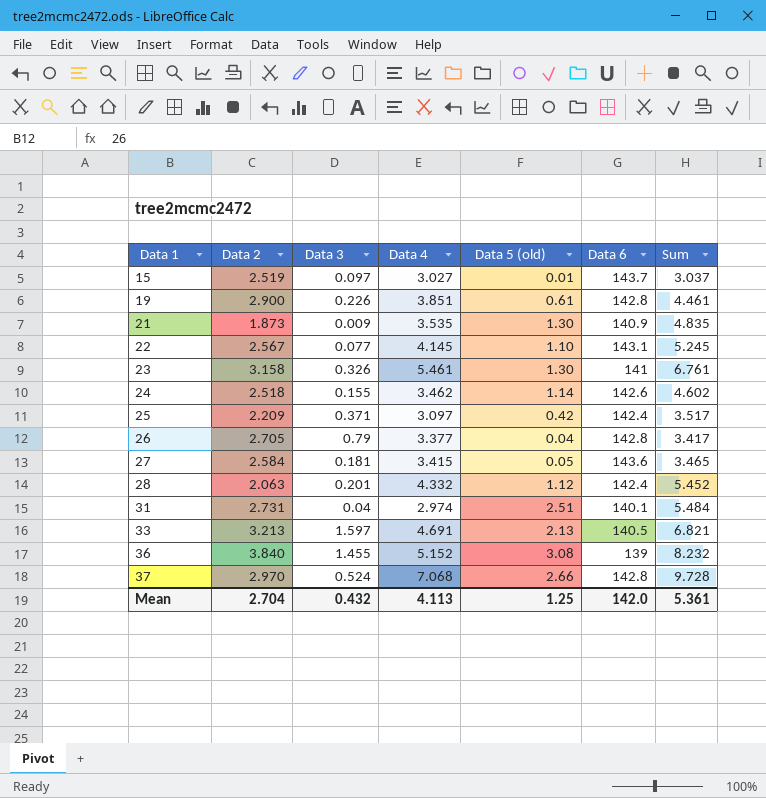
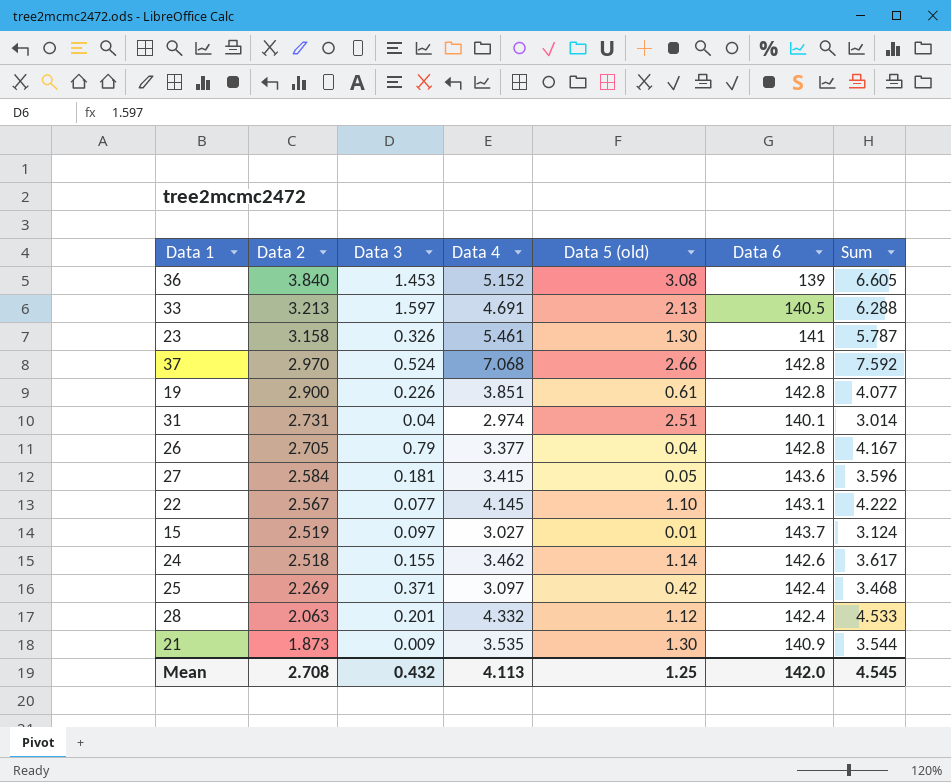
row order: Data 1 ascending -> Data 2 descending
column Sum | formula: [Data 4] + [Data 5 (old)] -> [Data 3] + [Data 4]
36 | Data 3: 1.455 -> 1.453
25 | Data 2: 2.209 -> 2.269
Mean | Data 2: 2.704 -> 2.708
Mean | Sum: 5.361 -> 4.545

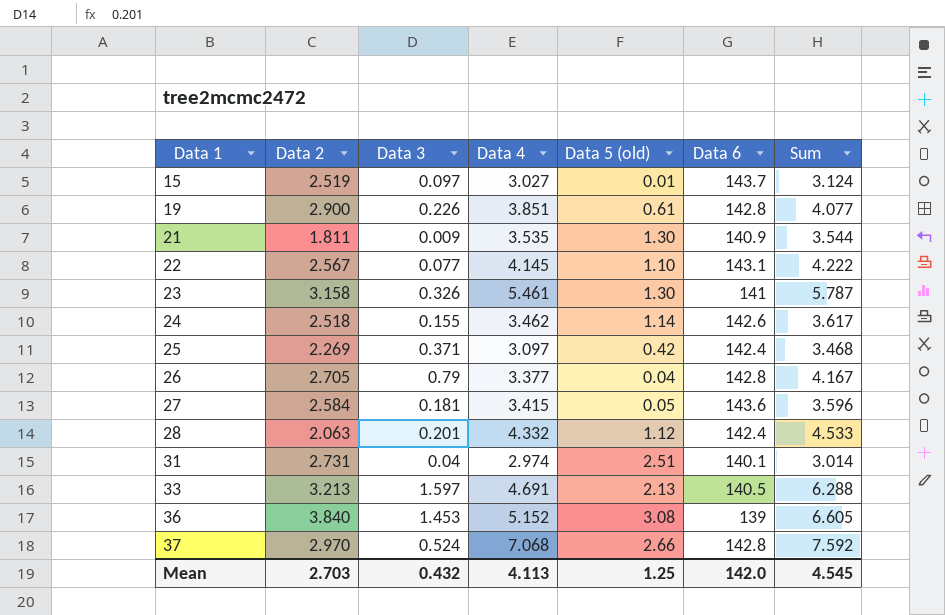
row order: Data 2 descending -> Data 1 ascending
21 | Data 2: 1.873 -> 1.811
Mean | Data 2: 2.708 -> 2.703

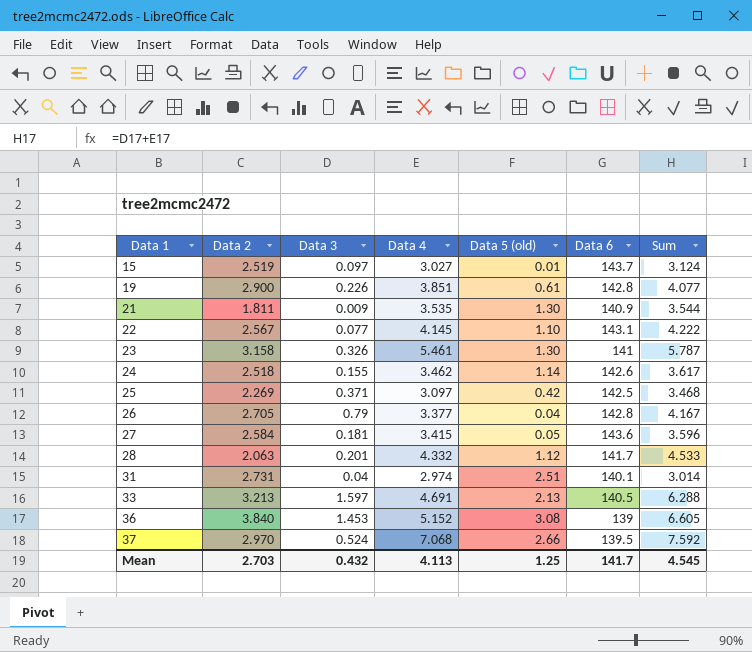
25 | Data 6: 142.4 -> 142.5
28 | Data 6: 142.4 -> 141.7
37 | Data 6: 142.8 -> 139.5
Mean | Data 6: 142.0 -> 141.7

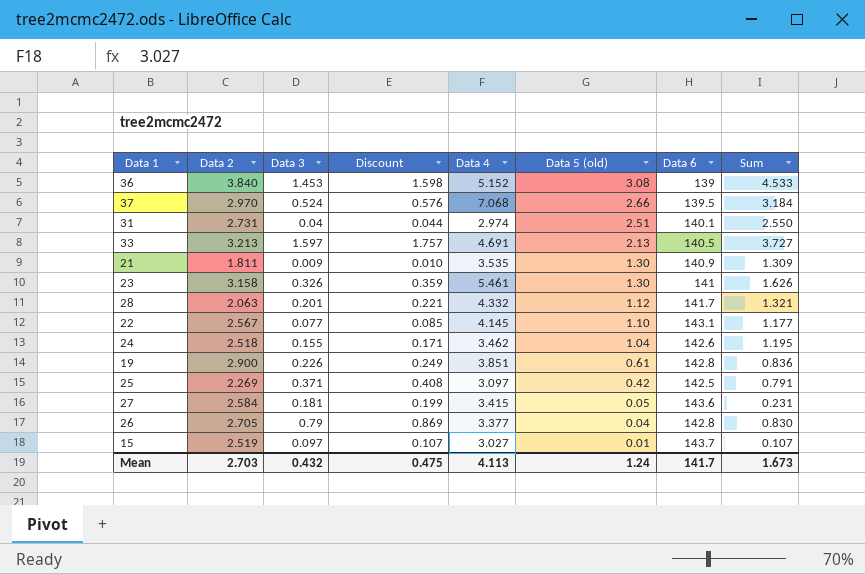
row order: Data 1 ascending -> Data 5 (old) descending
column Discount | formula: none -> [Data 3] * 1.1
column Sum | formula: [Data 3] + [Data 4] -> [Data 3] + [Data 5 (old)]
24 | Data 5 (old): 1.14 -> 1.04
Mean | Data 5 (old): 1.25 -> 1.24
Mean | Sum: 4.545 -> 1.673

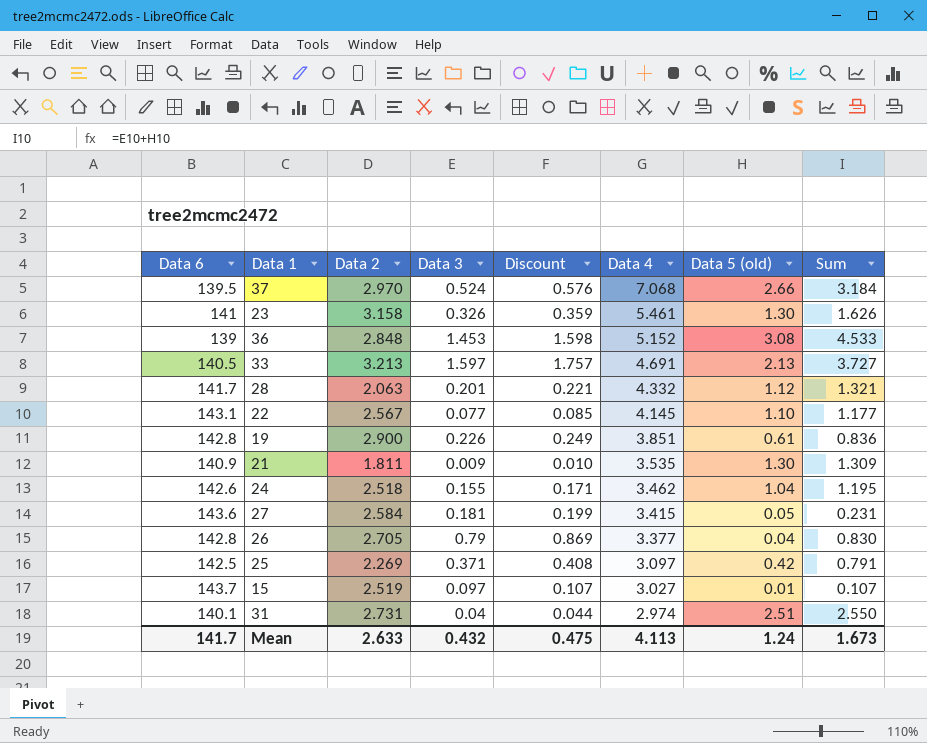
row order: Data 5 (old) descending -> Data 4 descending
column Data 6 | position: 7 -> 1
36 | Data 2: 3.840 -> 2.848
Mean | Data 2: 2.703 -> 2.633

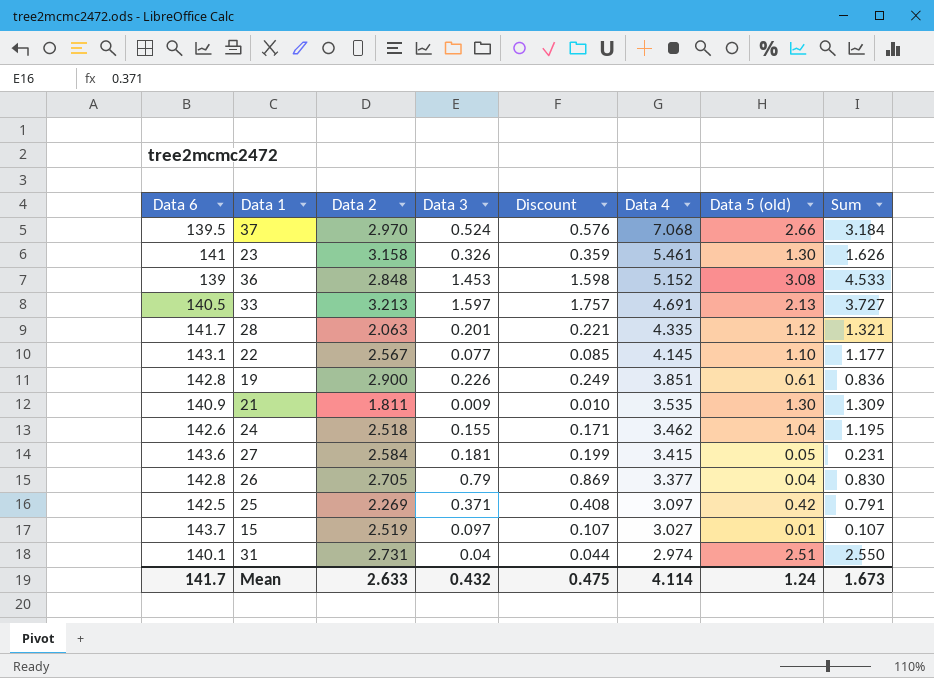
28 | Data 4: 4.332 -> 4.335
Mean | Data 4: 4.113 -> 4.114

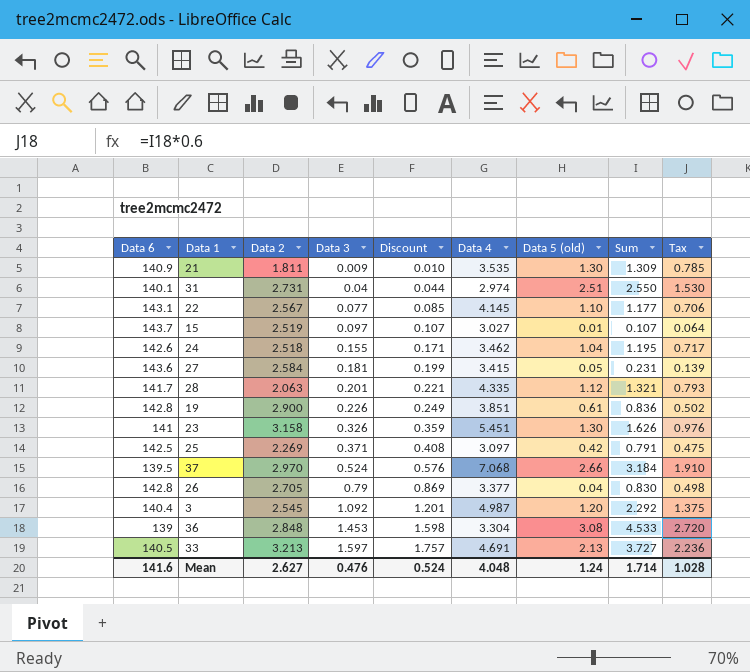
row order: Data 4 descending -> Data 3 ascending
column Tax | formula: none -> [Sum] * 0.6
23 | Data 4: 5.461 -> 5.451
row 3: none -> 140.4 | 2.545 | 1.092 | 1.201 | 4.987 | 1.20 | 2.292 | 1.375
36 | Data 4: 5.152 -> 3.304
Mean | Data 6: 141.7 -> 141.6
Mean | Data 2: 2.633 -> 2.627
Mean | Data 3: 0.432 -> 0.476
Mean | Discount: 0.475 -> 0.524
Mean | Data 4: 4.114 -> 4.048
Mean | Sum: 1.673 -> 1.714

